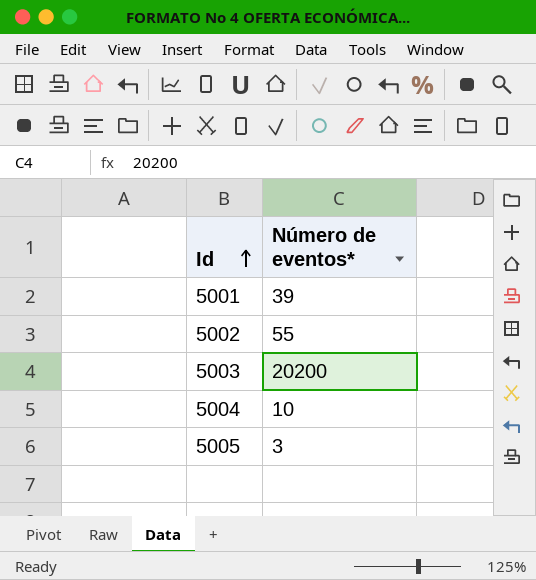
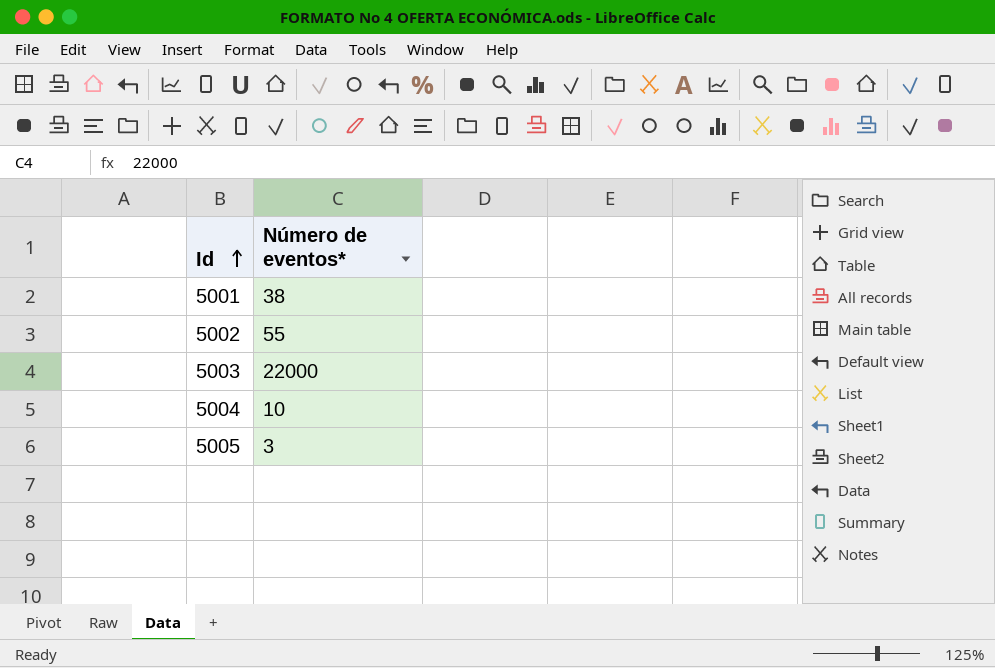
5001 | Número de eventos*: 39 -> 38
5003 | Número de eventos*: 20200 -> 22000

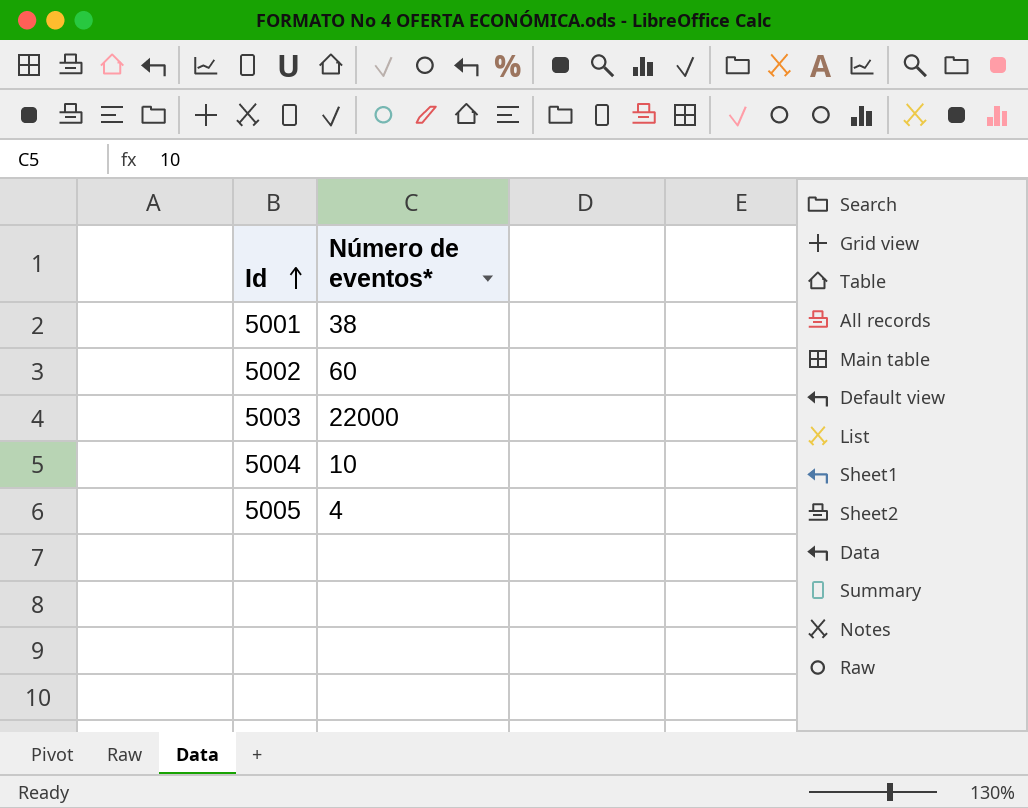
5002 | Número de eventos*: 55 -> 60
5005 | Número de eventos*: 3 -> 4

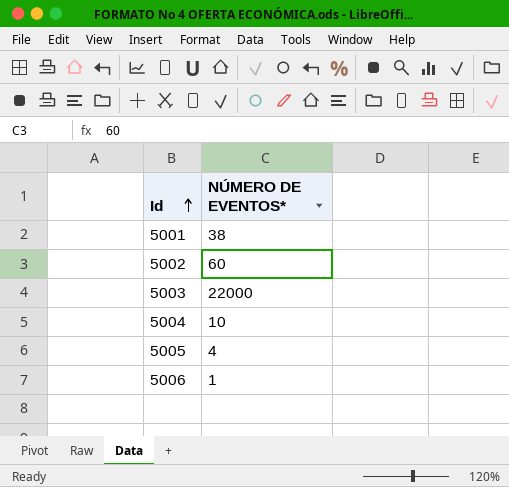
column name: Número de eventos* -> NÚMERO DE EVENTOS*
row 5006: none -> 1

